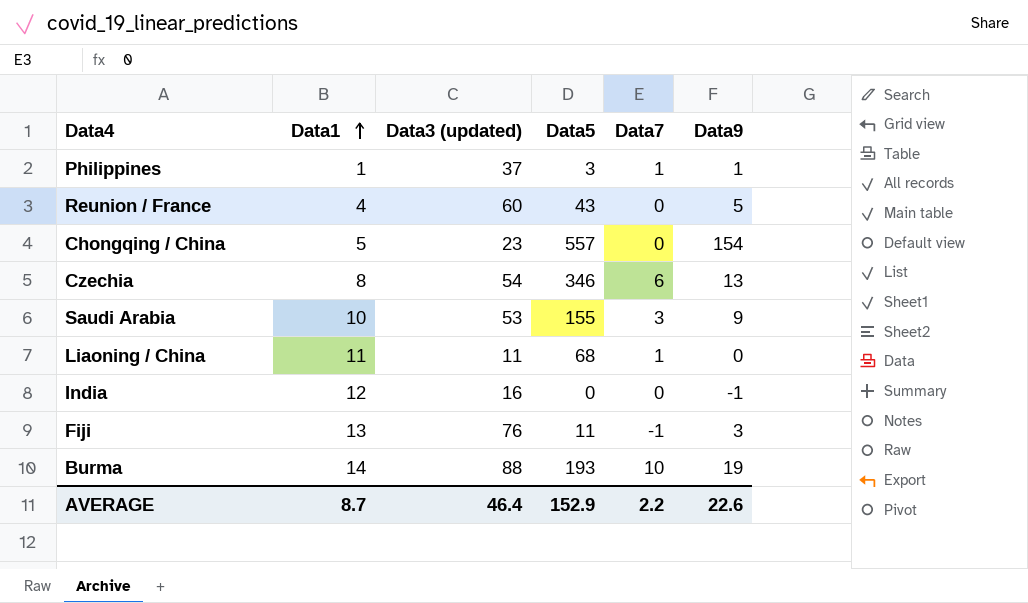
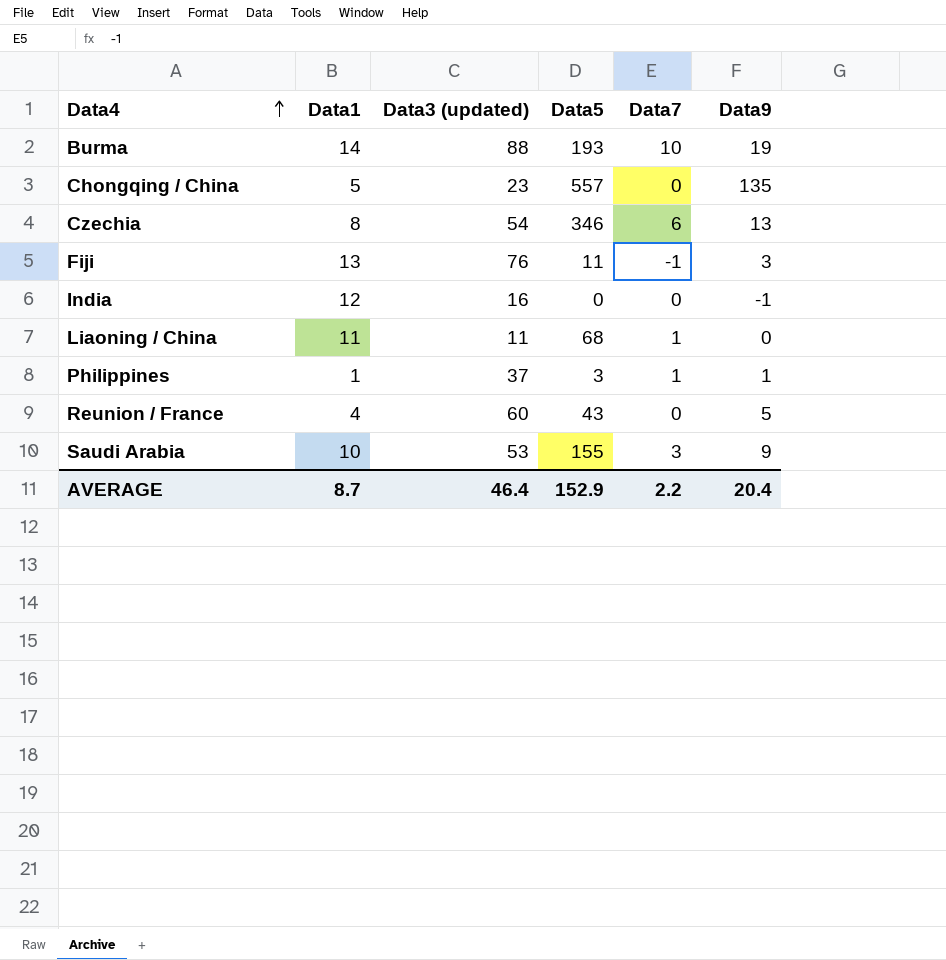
row order: Data1 ascending -> Data4 ascending
Chongqing / China | Data9: 154 -> 135
AVERAGE | Data9: 22.6 -> 20.4

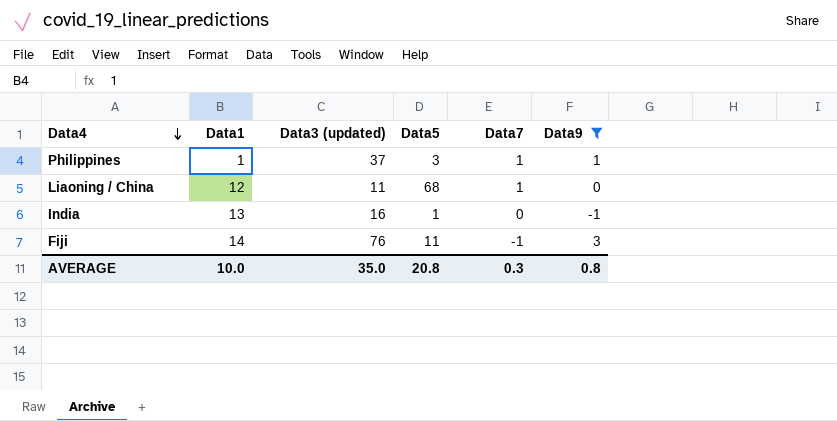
filter: none -> Data9 <= 3
row order: Data4 ascending -> Data4 descending
Liaoning / China | Data1: 11 -> 12
India | Data1: 12 -> 13
India | Data5: 0 -> 1
Fiji | Data1: 13 -> 14
AVERAGE | Data1: 8.7 -> 10.0
AVERAGE | Data3 (updated): 46.4 -> 35.0
AVERAGE | Data5: 152.9 -> 20.8
AVERAGE | Data7: 2.2 -> 0.3
AVERAGE | Data9: 20.4 -> 0.8

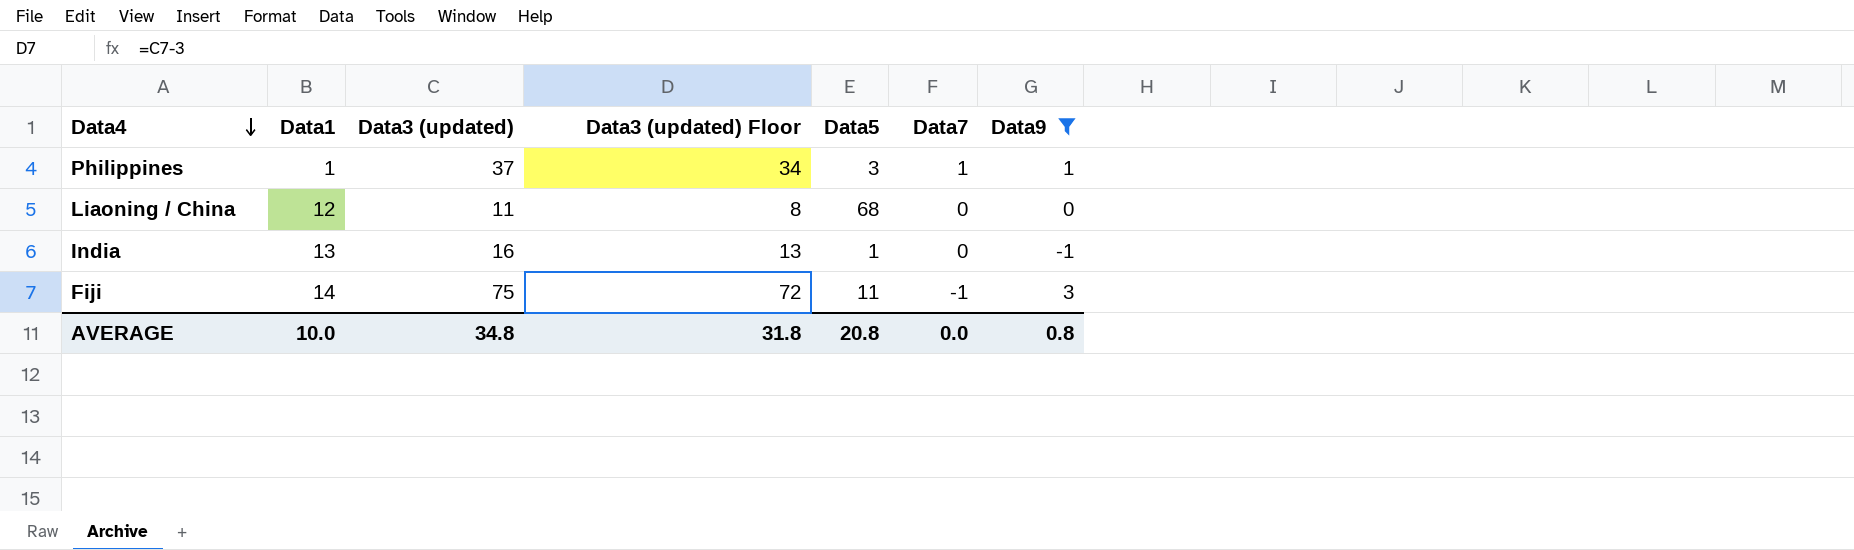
column Data3 (updated) Floor | formula: none -> [Data3 (updated)] - 3
Liaoning / China | Data7: 1 -> 0
Fiji | Data3 (updated): 76 -> 75
AVERAGE | Data3 (updated): 35.0 -> 34.8
AVERAGE | Data7: 0.3 -> 0.0

